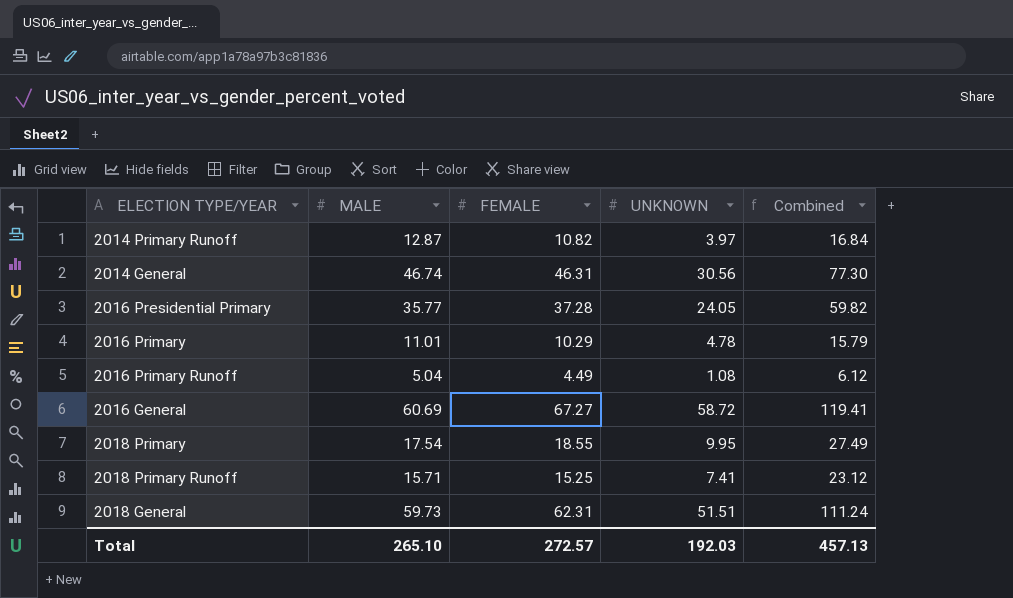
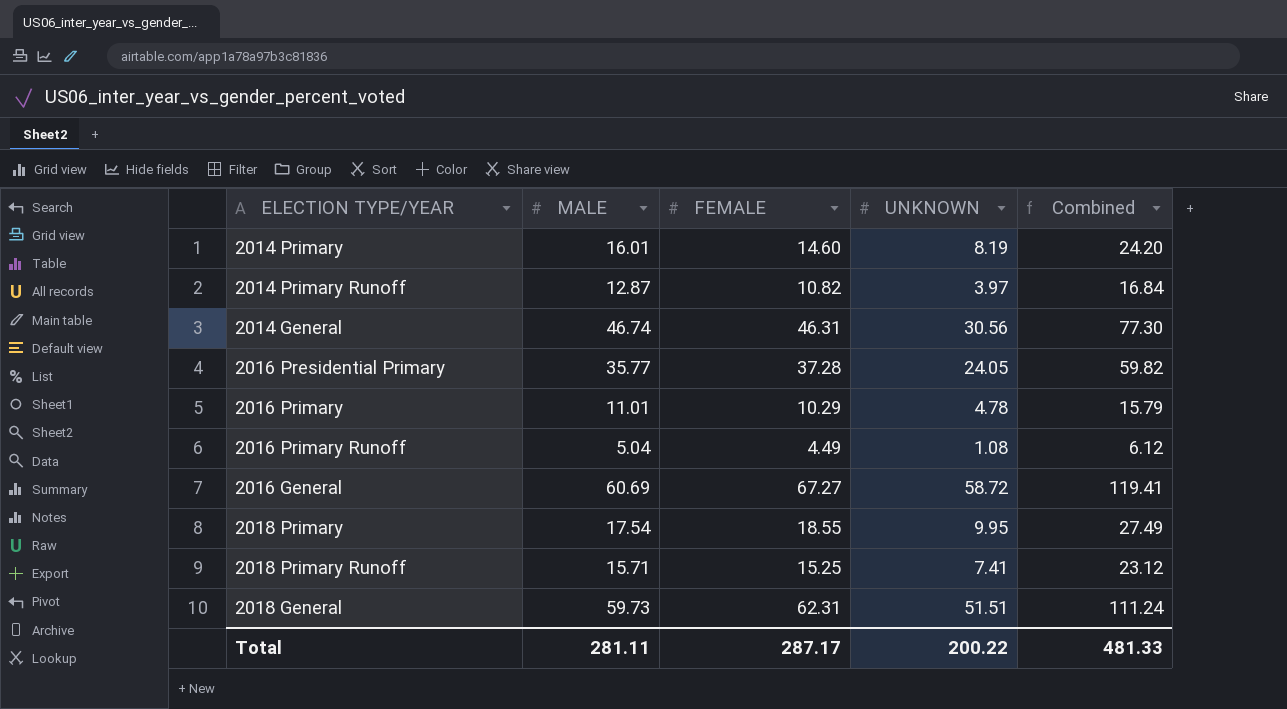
row 2014 Primary: none -> 16.01 | 14.60 | 8.19 | 24.20
Total | MALE: 265.10 -> 281.11
Total | FEMALE: 272.57 -> 287.17
Total | UNKNOWN: 192.03 -> 200.22
Total | Combined: 457.13 -> 481.33

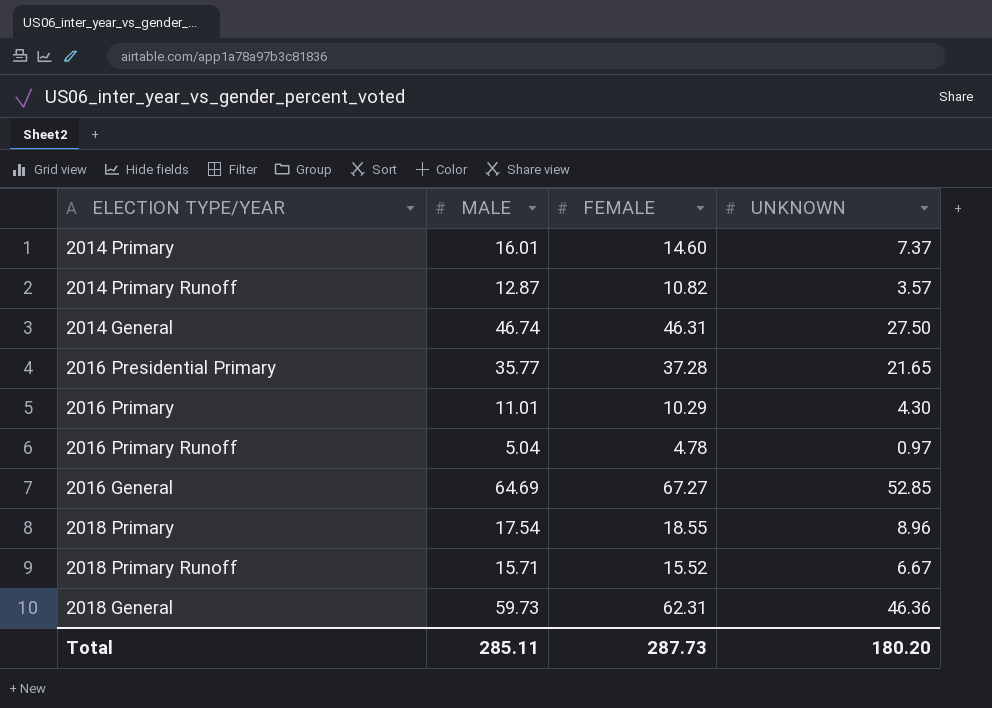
column Combined | formula: [MALE] + [UNKNOWN] -> none
2014 Primary | UNKNOWN: 8.19 -> 7.37
2014 Primary Runoff | UNKNOWN: 3.97 -> 3.57
2014 General | UNKNOWN: 30.56 -> 27.50
2016 Presidential Primary | UNKNOWN: 24.05 -> 21.65
2016 Primary | UNKNOWN: 4.78 -> 4.30
2016 Primary Runoff | FEMALE: 4.49 -> 4.78
2016 Primary Runoff | UNKNOWN: 1.08 -> 0.97
2016 General | MALE: 60.69 -> 64.69
2016 General | UNKNOWN: 58.72 -> 52.85
2018 Primary | UNKNOWN: 9.95 -> 8.96
2018 Primary Runoff | FEMALE: 15.25 -> 15.52
2018 Primary Runoff | UNKNOWN: 7.41 -> 6.67
2018 General | UNKNOWN: 51.51 -> 46.36
Total | MALE: 281.11 -> 285.11
Total | FEMALE: 287.17 -> 287.73
Total | UNKNOWN: 200.22 -> 180.20

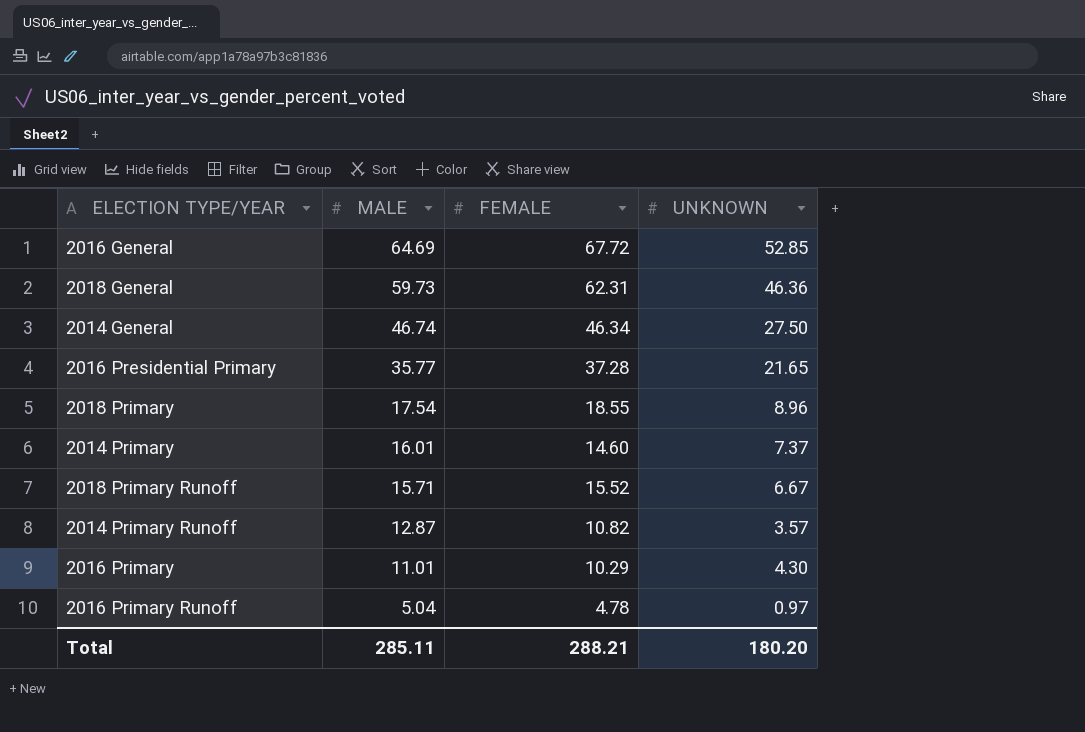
row order: none -> MALE descending
2016 General | FEMALE: 67.27 -> 67.72
2014 General | FEMALE: 46.31 -> 46.34
Total | FEMALE: 287.73 -> 288.21

